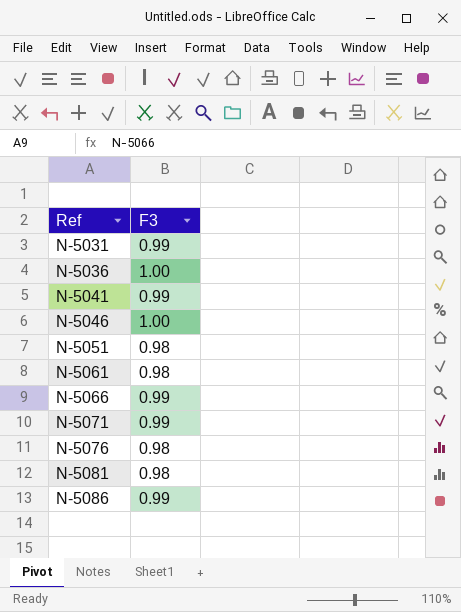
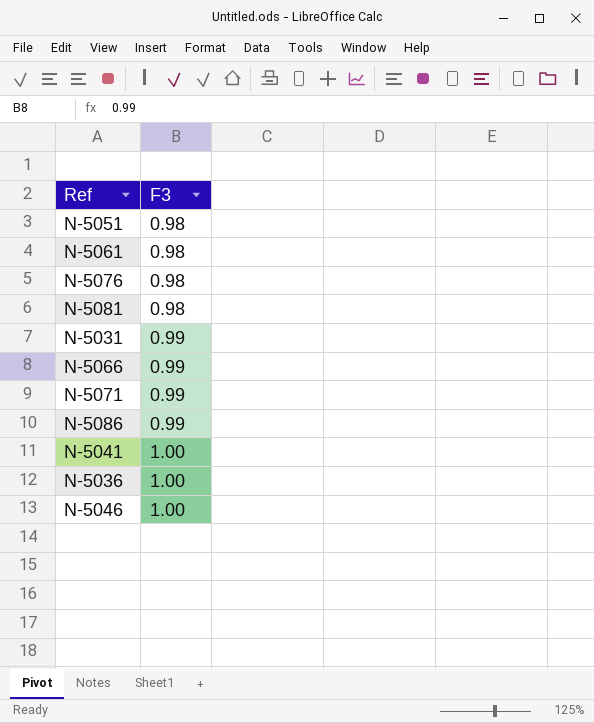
row order: Ref ascending -> F3 ascending
N-5041 | F3: 0.99 -> 1.00

